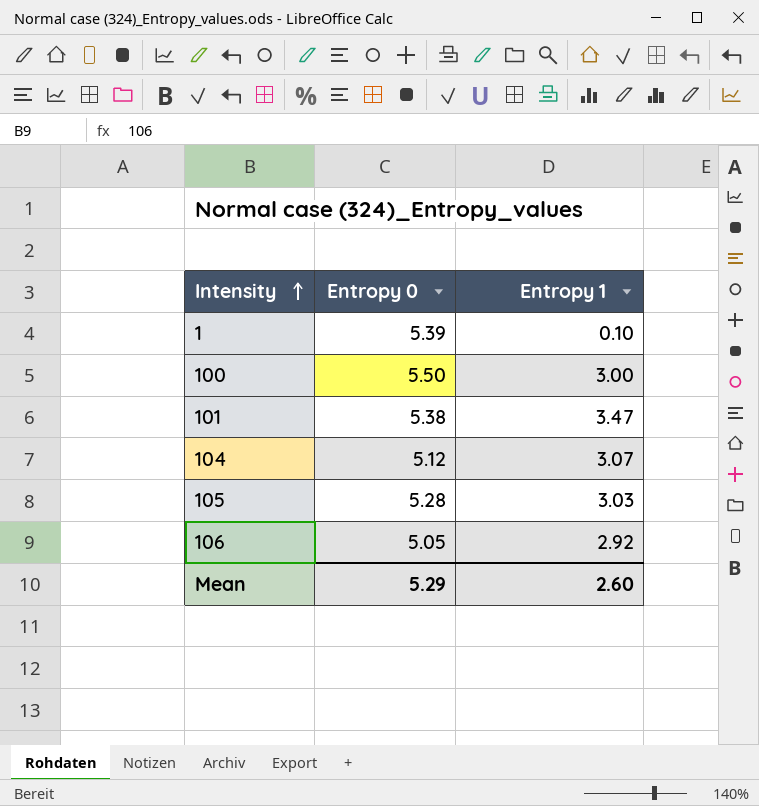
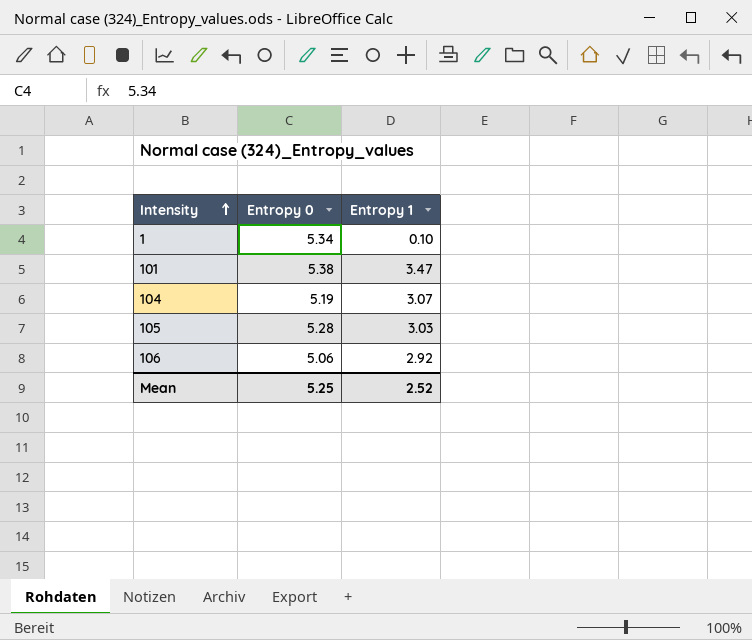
row 100: 5.50 | 3.00 -> none
1 | Entropy 0: 5.39 -> 5.34
104 | Entropy 0: 5.12 -> 5.19
106 | Entropy 0: 5.05 -> 5.06
Mean | Entropy 0: 5.29 -> 5.25
Mean | Entropy 1: 2.60 -> 2.52

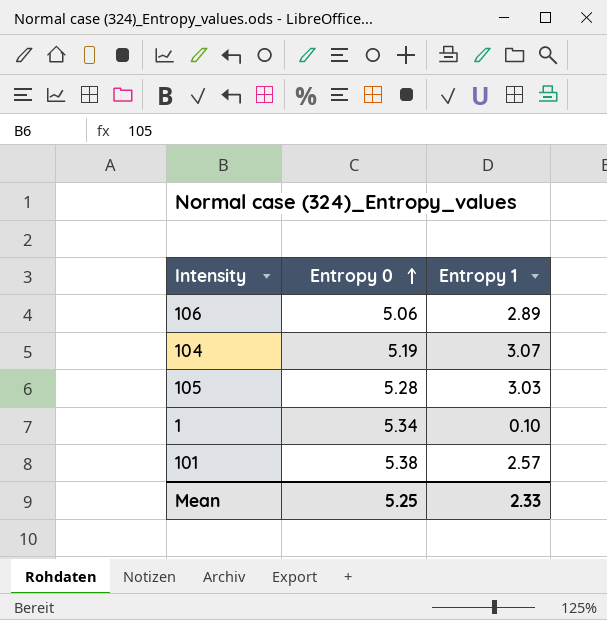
row order: Intensity ascending -> Entropy 0 ascending
106 | Entropy 1: 2.92 -> 2.89
101 | Entropy 1: 3.47 -> 2.57
Mean | Entropy 1: 2.52 -> 2.33

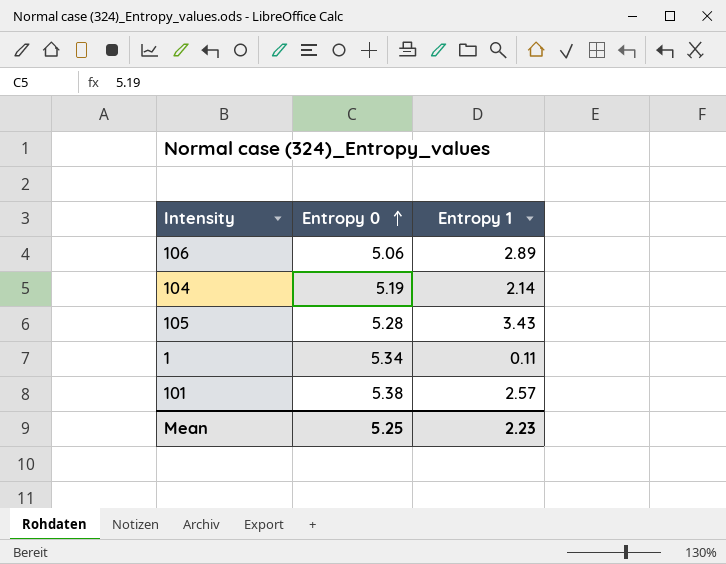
104 | Entropy 1: 3.07 -> 2.14
105 | Entropy 1: 3.03 -> 3.43
1 | Entropy 1: 0.10 -> 0.11
Mean | Entropy 1: 2.33 -> 2.23

